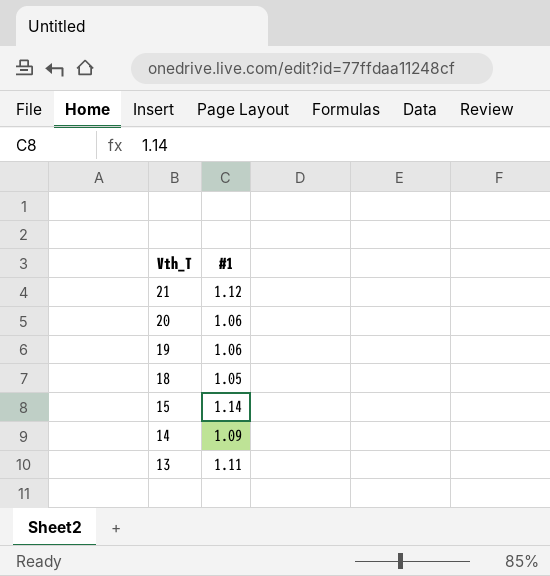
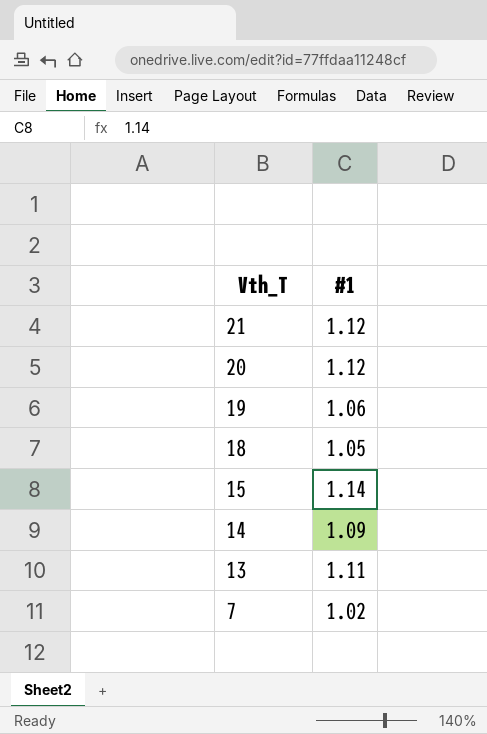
20 | #1: 1.06 -> 1.12
row 7: none -> 1.02

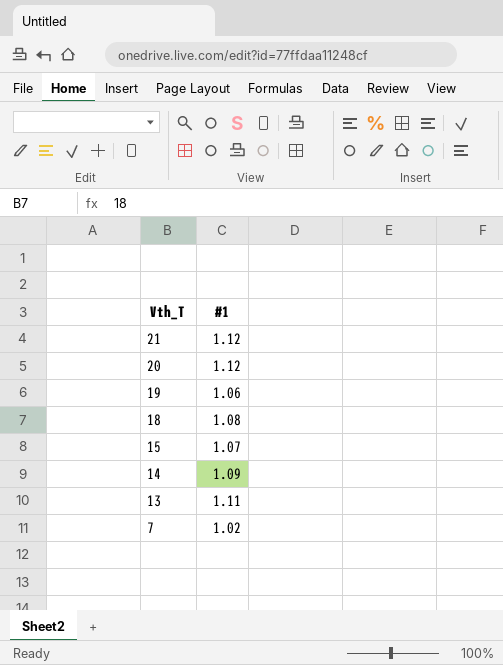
18 | #1: 1.05 -> 1.08
15 | #1: 1.14 -> 1.07

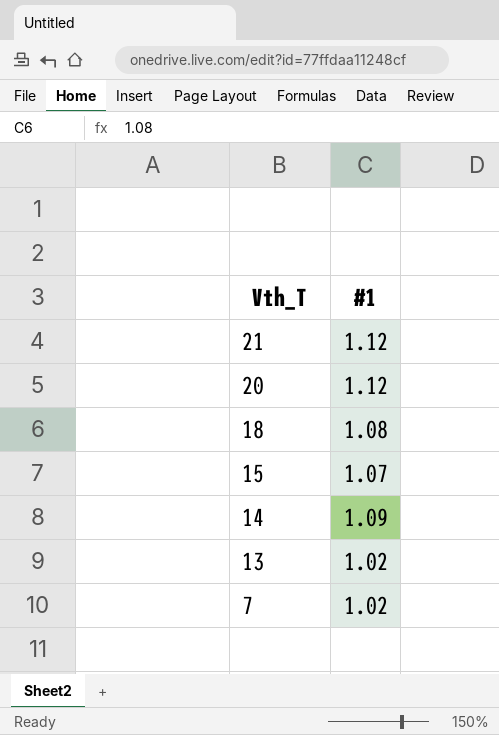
row 19: 1.06 -> none
13 | #1: 1.11 -> 1.02

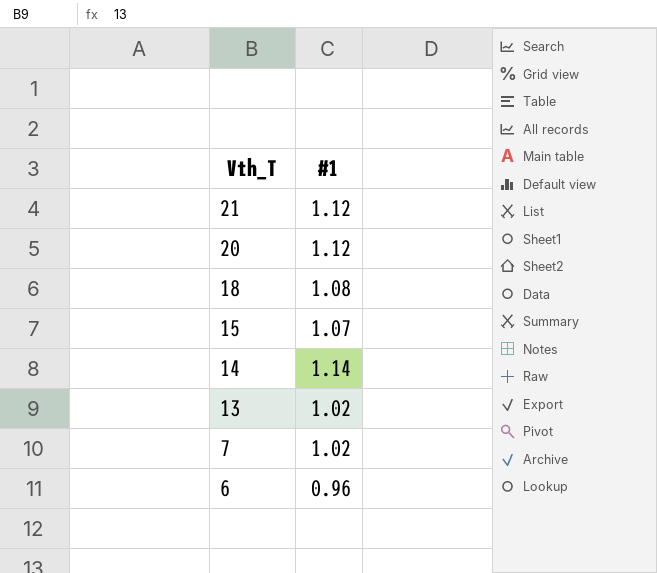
14 | #1: 1.09 -> 1.14
row 6: none -> 0.96

